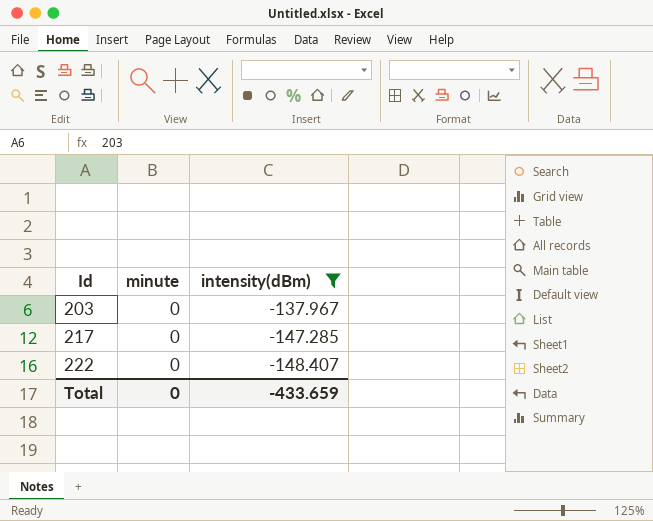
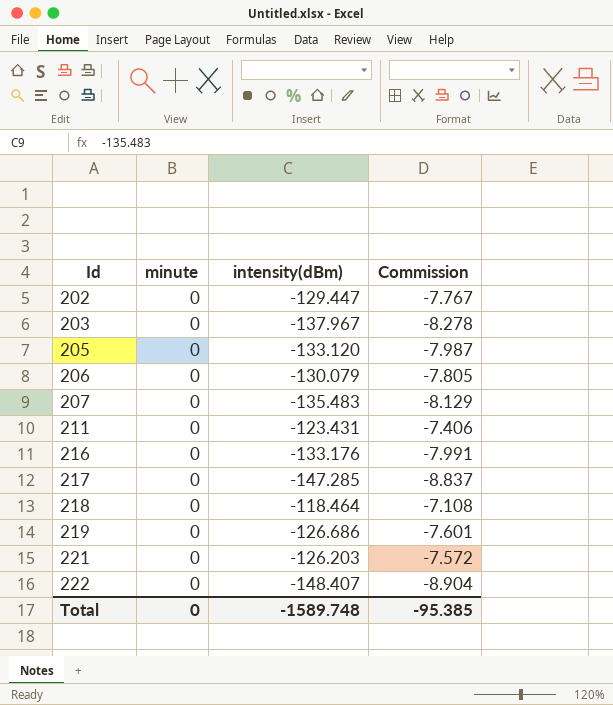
filter: intensity(dBm) <= -137.967 -> none
column Commission | formula: none -> [intensity(dBm)] * 0.06
Total | intensity(dBm): -433.659 -> -1589.748

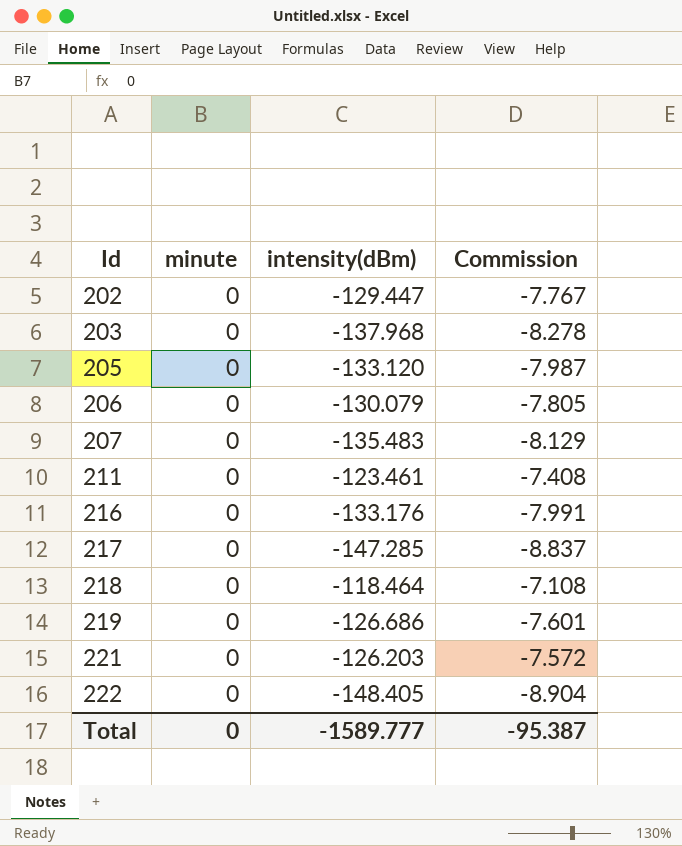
203 | intensity(dBm): -137.967 -> -137.968
211 | intensity(dBm): -123.431 -> -123.461
211 | Commission: -7.406 -> -7.408
222 | intensity(dBm): -148.407 -> -148.405
Total | intensity(dBm): -1589.748 -> -1589.777
Total | Commission: -95.385 -> -95.387

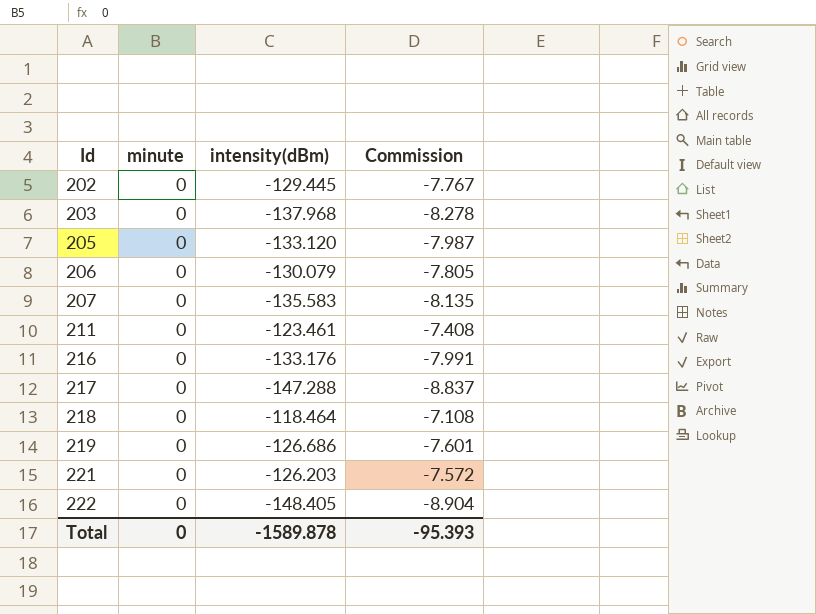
202 | intensity(dBm): -129.447 -> -129.445
207 | intensity(dBm): -135.483 -> -135.583
207 | Commission: -8.129 -> -8.135
217 | intensity(dBm): -147.285 -> -147.288
Total | intensity(dBm): -1589.777 -> -1589.878
Total | Commission: -95.387 -> -95.393

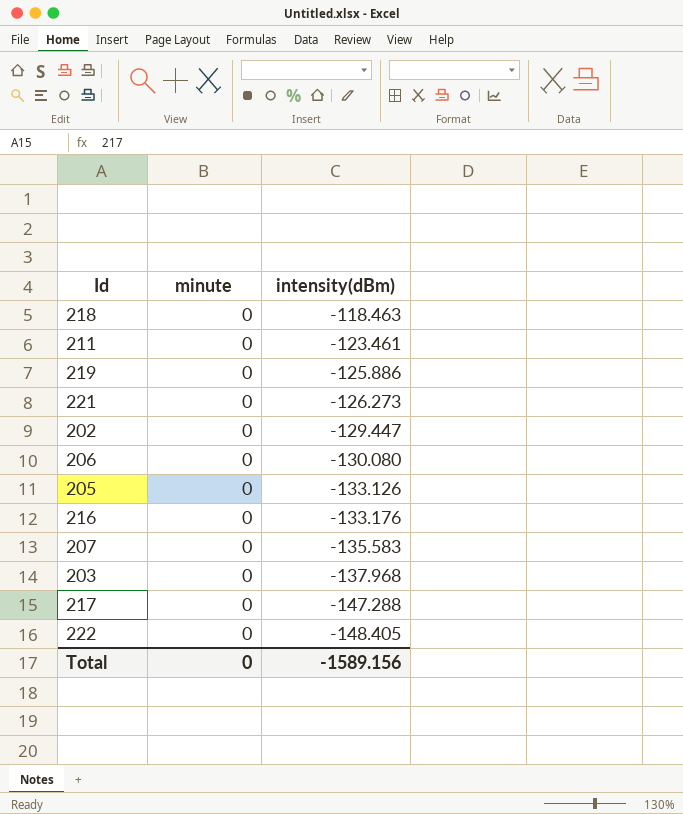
row order: Id ascending -> intensity(dBm) descending
column Commission | formula: [intensity(dBm)] * 0.06 -> none
218 | intensity(dBm): -118.464 -> -118.463
219 | intensity(dBm): -126.686 -> -125.886
221 | intensity(dBm): -126.203 -> -126.273
202 | intensity(dBm): -129.445 -> -129.447
206 | intensity(dBm): -130.079 -> -130.080
205 | intensity(dBm): -133.120 -> -133.126
Total | intensity(dBm): -1589.878 -> -1589.156

